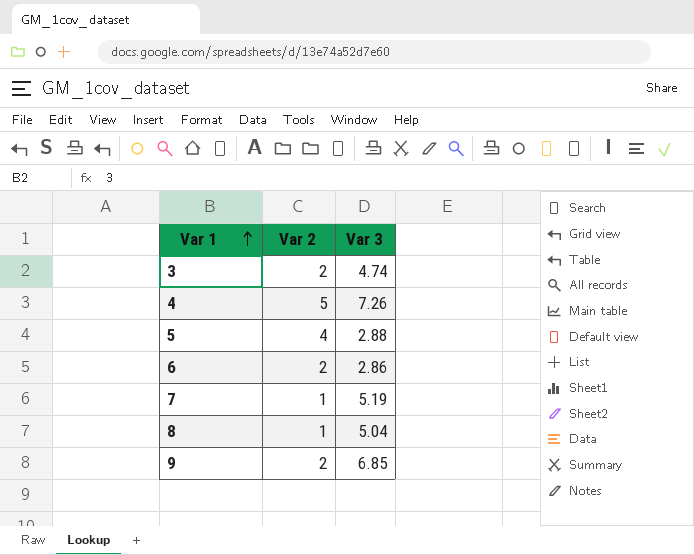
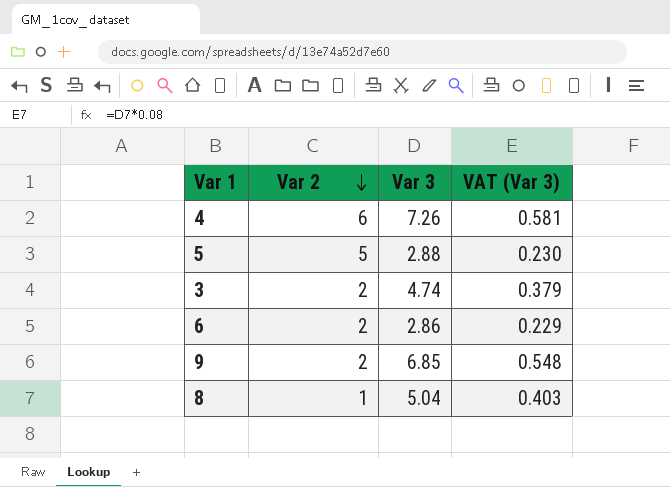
row order: Var 1 ascending -> Var 2 descending
column VAT (Var 3) | formula: none -> [Var 3] * 0.08
row 7: 1 | 5.19 -> none
4 | Var 2: 5 -> 6
5 | Var 2: 4 -> 5

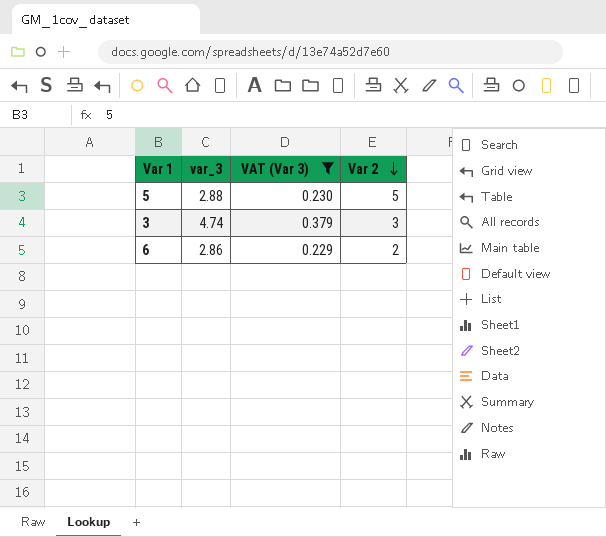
filter: none -> VAT (Var 3) <= 0.379
column name: Var 3 -> var_3
column Var 2 | position: 2 -> 4
3 | Var 2: 2 -> 3

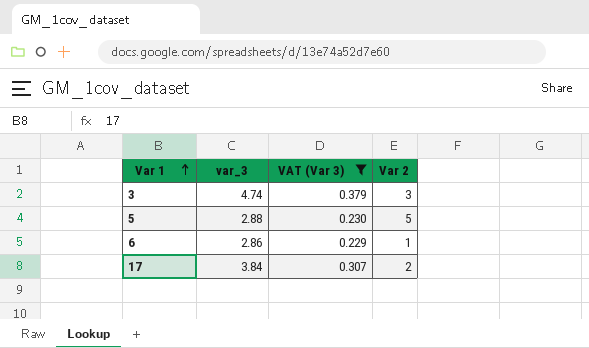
row order: Var 2 descending -> Var 1 ascending
6 | Var 2: 2 -> 1
row 17: none -> 3.84 | 0.307 | 2

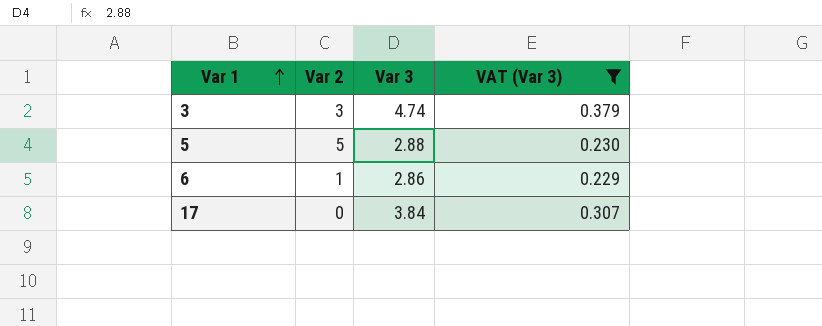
column Var 2 | position: 4 -> 2
column name: var_3 -> Var 3
17 | Var 2: 2 -> 0

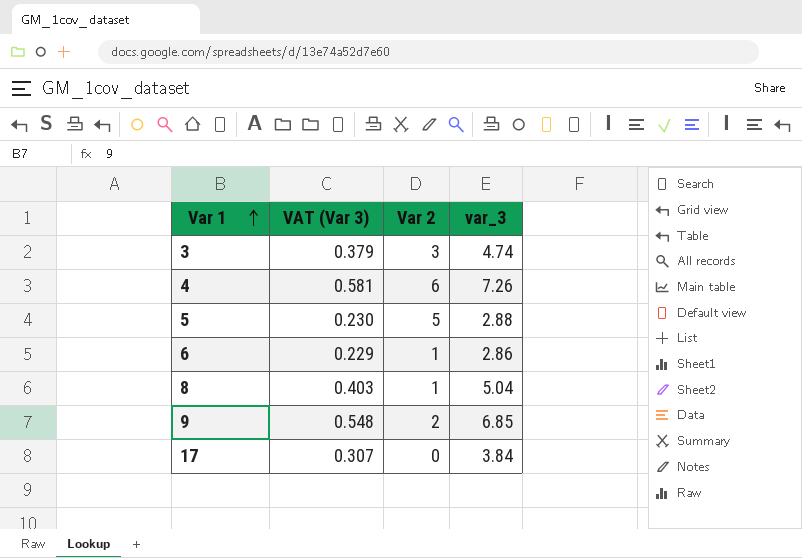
filter: VAT (Var 3) <= 0.379 -> none
column VAT (Var 3) | position: 4 -> 2
column name: Var 3 -> var_3

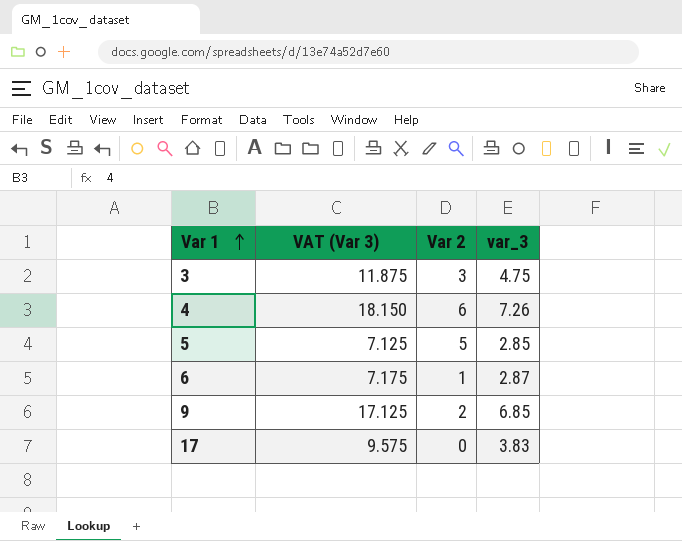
column VAT (Var 3) | formula: [var_3] * 0.08 -> [var_3] * 2.5
row 8: 0.403 | 1 | 5.04 -> none
3 | var_3: 4.74 -> 4.75
5 | var_3: 2.88 -> 2.85
6 | var_3: 2.86 -> 2.87
17 | var_3: 3.84 -> 3.83

